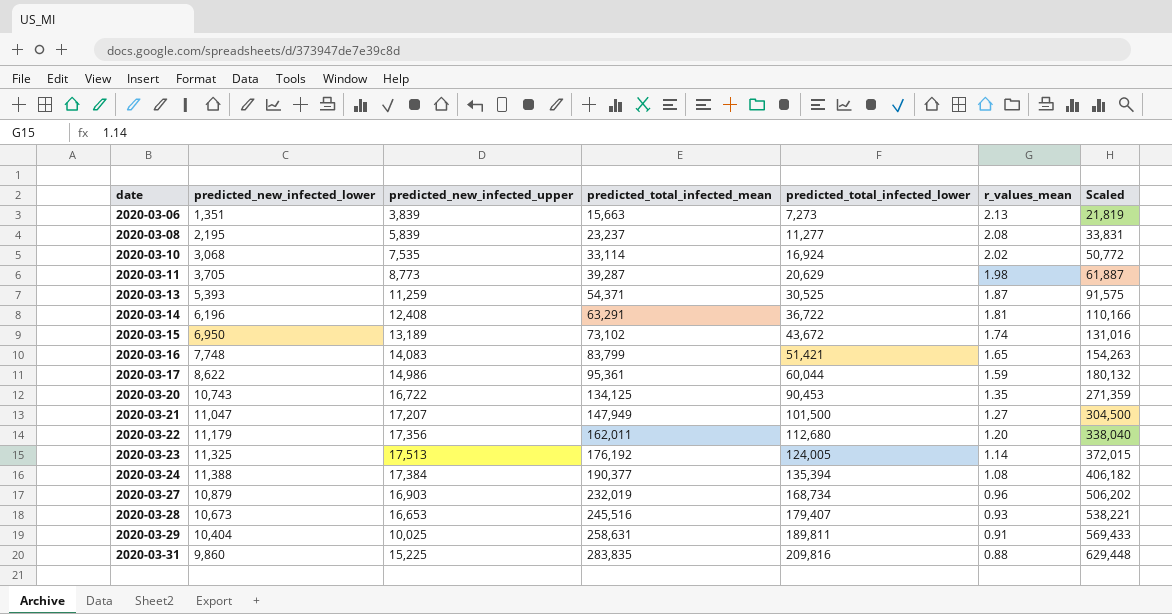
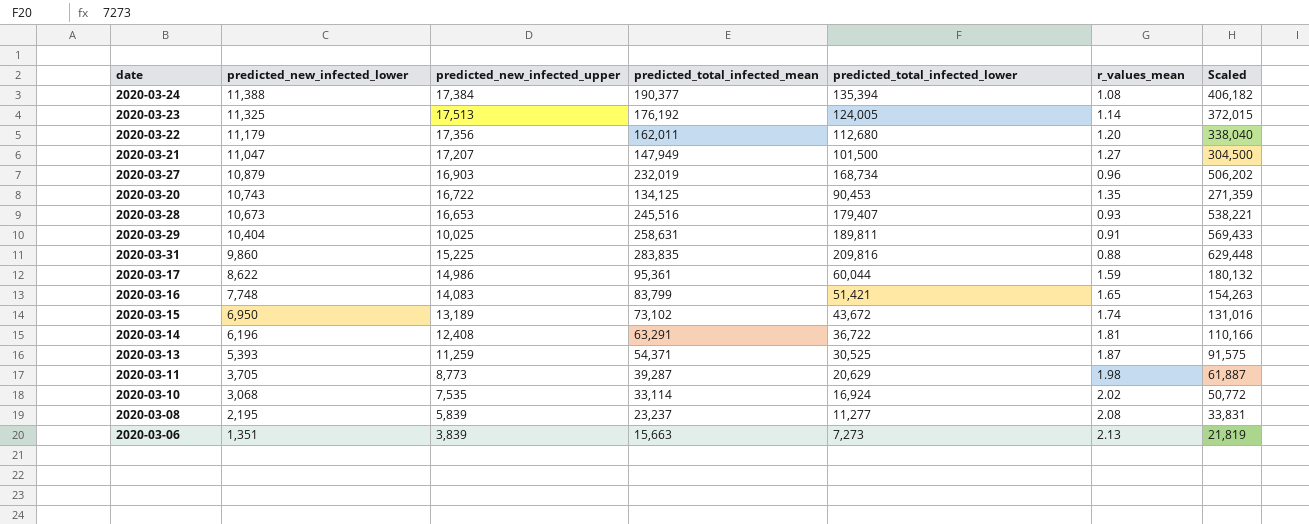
row order: date ascending -> predicted_new_infected_lower descending

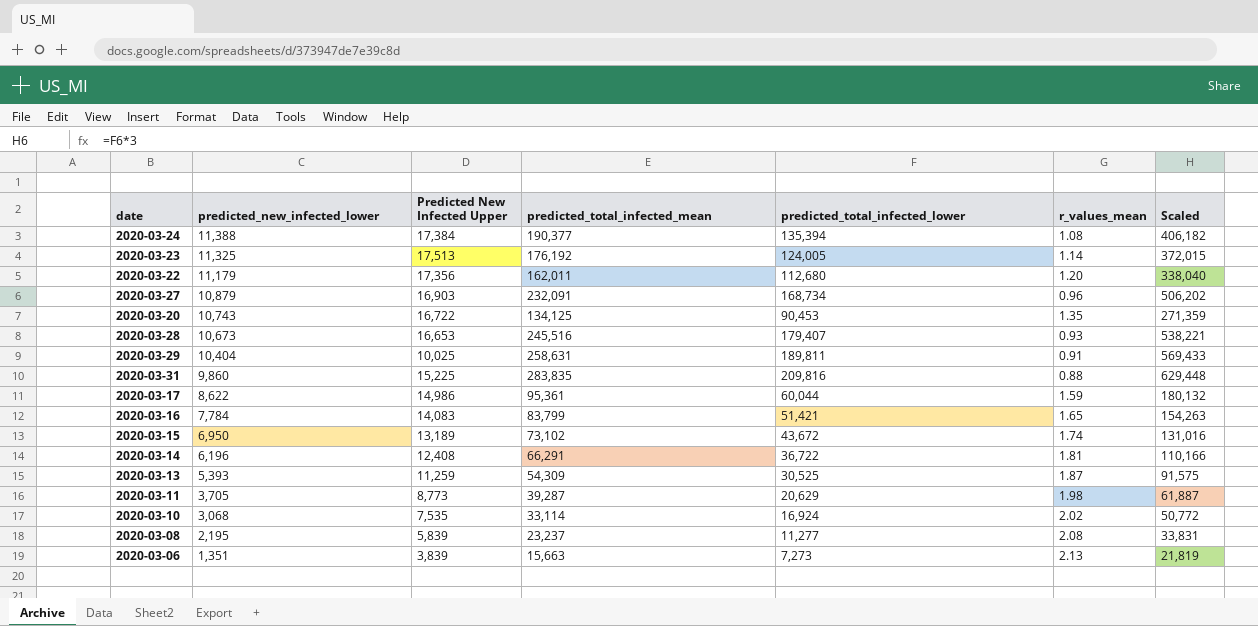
column name: predicted_new_infected_upper -> Predicted New Infected Upper
row 2020-03-21: 11,047 | 17,207 | 147,949 | 101,500 | 1.27 | 304,500 -> none
2020-03-27 | predicted_total_infected_mean: 232,019 -> 232,091
2020-03-16 | predicted_new_infected_lower: 7,748 -> 7,784
2020-03-14 | predicted_total_infected_mean: 63,291 -> 66,291
2020-03-13 | predicted_total_infected_mean: 54,371 -> 54,309

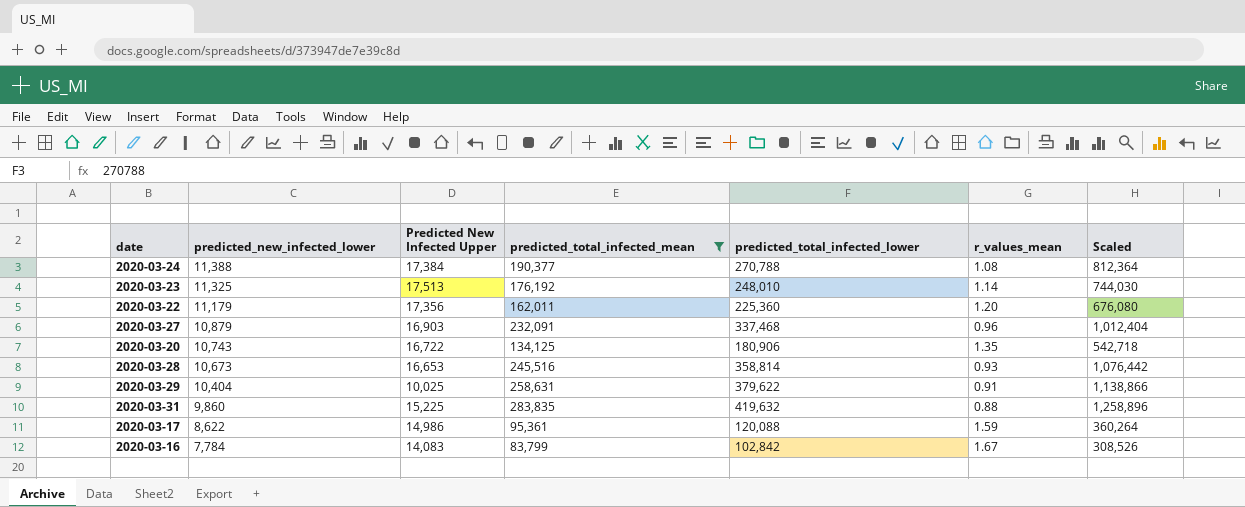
filter: none -> predicted_total_infected_mean >= 83,799
2020-03-24 | predicted_total_infected_lower: 135,394 -> 270,788
2020-03-24 | Scaled: 406,182 -> 812,364
2020-03-23 | predicted_total_infected_lower: 124,005 -> 248,010
2020-03-23 | Scaled: 372,015 -> 744,030
2020-03-22 | predicted_total_infected_lower: 112,680 -> 225,360
2020-03-22 | Scaled: 338,040 -> 676,080
2020-03-27 | predicted_total_infected_lower: 168,734 -> 337,468
2020-03-27 | Scaled: 506,202 -> 1,012,404
2020-03-20 | predicted_total_infected_lower: 90,453 -> 180,906
2020-03-20 | Scaled: 271,359 -> 542,718
2020-03-28 | predicted_total_infected_lower: 179,407 -> 358,814
2020-03-28 | Scaled: 538,221 -> 1,076,442
2020-03-29 | predicted_total_infected_lower: 189,811 -> 379,622
2020-03-29 | Scaled: 569,433 -> 1,138,866
2020-03-31 | predicted_total_infected_lower: 209,816 -> 419,632
2020-03-31 | Scaled: 629,448 -> 1,258,896
2020-03-17 | predicted_total_infected_lower: 60,044 -> 120,088
2020-03-17 | Scaled: 180,132 -> 360,264
2020-03-16 | predicted_total_infected_lower: 51,421 -> 102,842
2020-03-16 | r_values_mean: 1.65 -> 1.67
2020-03-16 | Scaled: 154,263 -> 308,526

